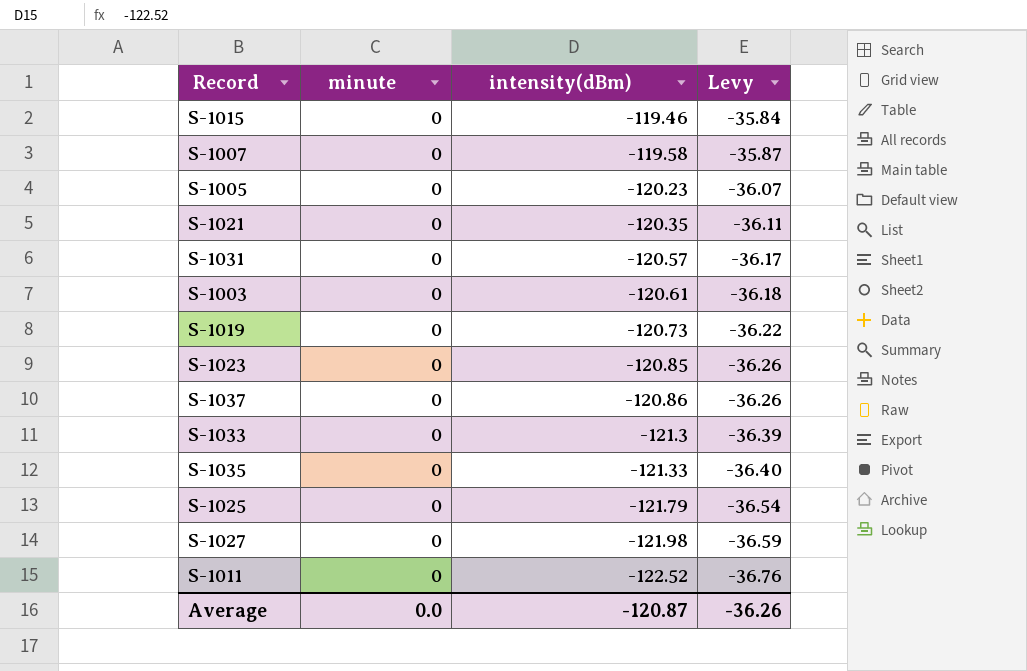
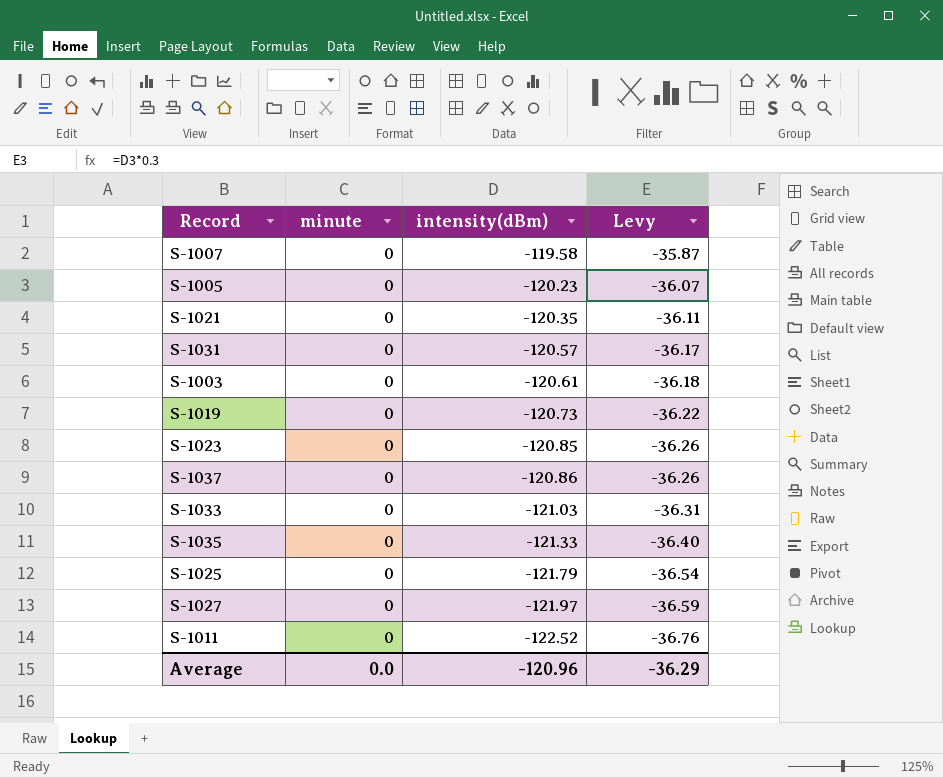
row S-1015: 0 | -119.46 | -35.84 -> none
S-1033 | intensity(dBm): -121.3 -> -121.03
S-1033 | Levy: -36.39 -> -36.31
S-1027 | intensity(dBm): -121.98 -> -121.97
Average | intensity(dBm): -120.87 -> -120.96
Average | Levy: -36.26 -> -36.29

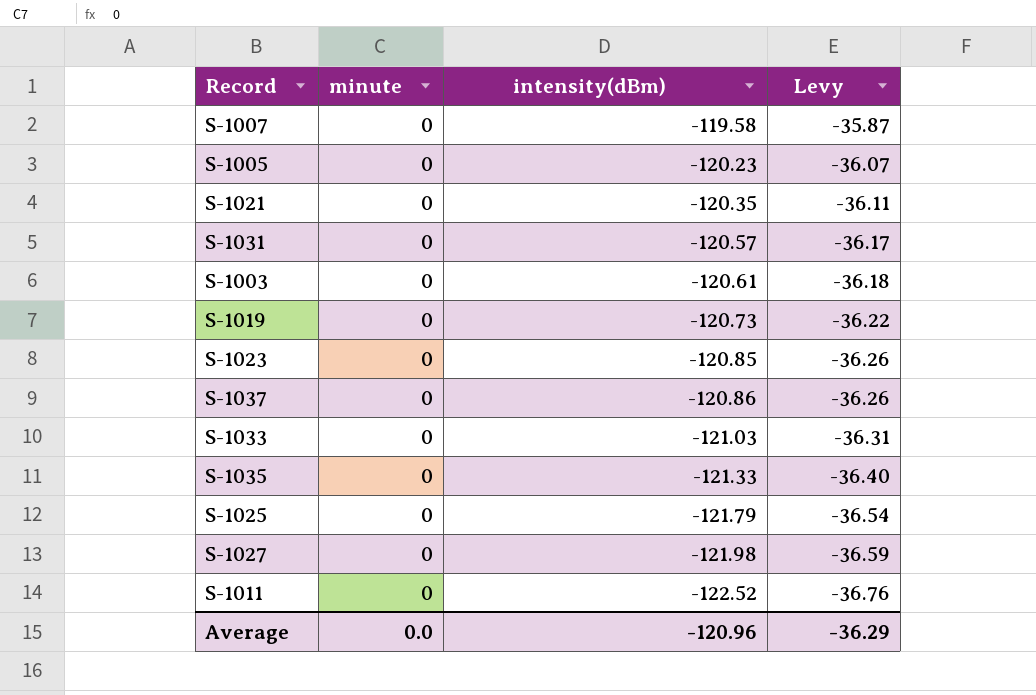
S-1027 | intensity(dBm): -121.97 -> -121.98

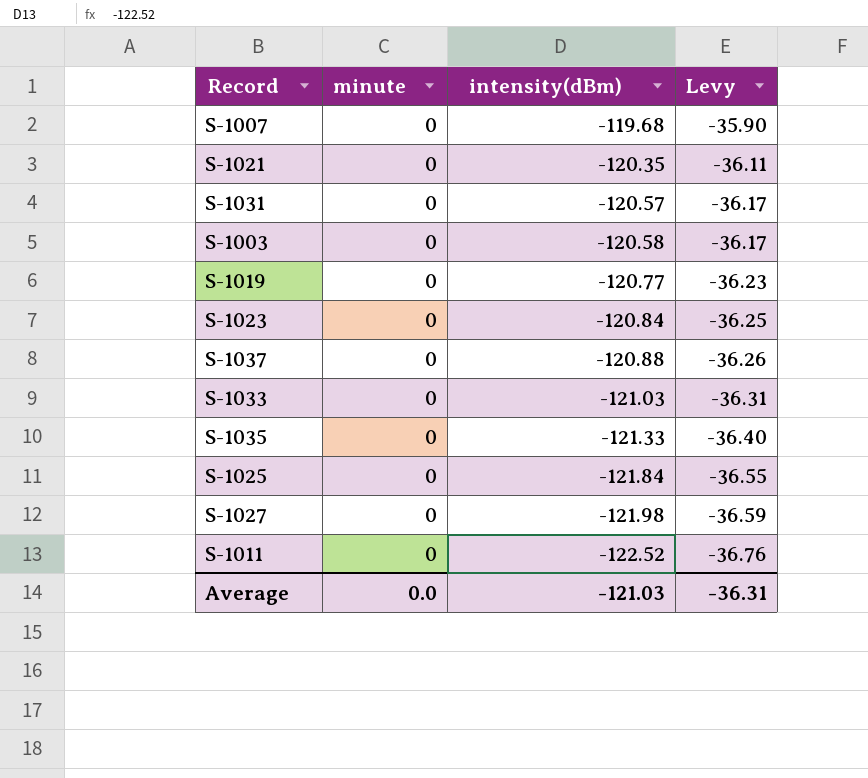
row S-1005: 0 | -120.23 | -36.07 -> none
S-1007 | intensity(dBm): -119.58 -> -119.68
S-1007 | Levy: -35.87 -> -35.90
S-1003 | intensity(dBm): -120.61 -> -120.58
S-1003 | Levy: -36.18 -> -36.17
S-1019 | intensity(dBm): -120.73 -> -120.77
S-1019 | Levy: -36.22 -> -36.23
S-1023 | intensity(dBm): -120.85 -> -120.84
S-1023 | Levy: -36.26 -> -36.25
S-1037 | intensity(dBm): -120.86 -> -120.88
S-1025 | intensity(dBm): -121.79 -> -121.84
S-1025 | Levy: -36.54 -> -36.55
Average | intensity(dBm): -120.96 -> -121.03
Average | Levy: -36.29 -> -36.31

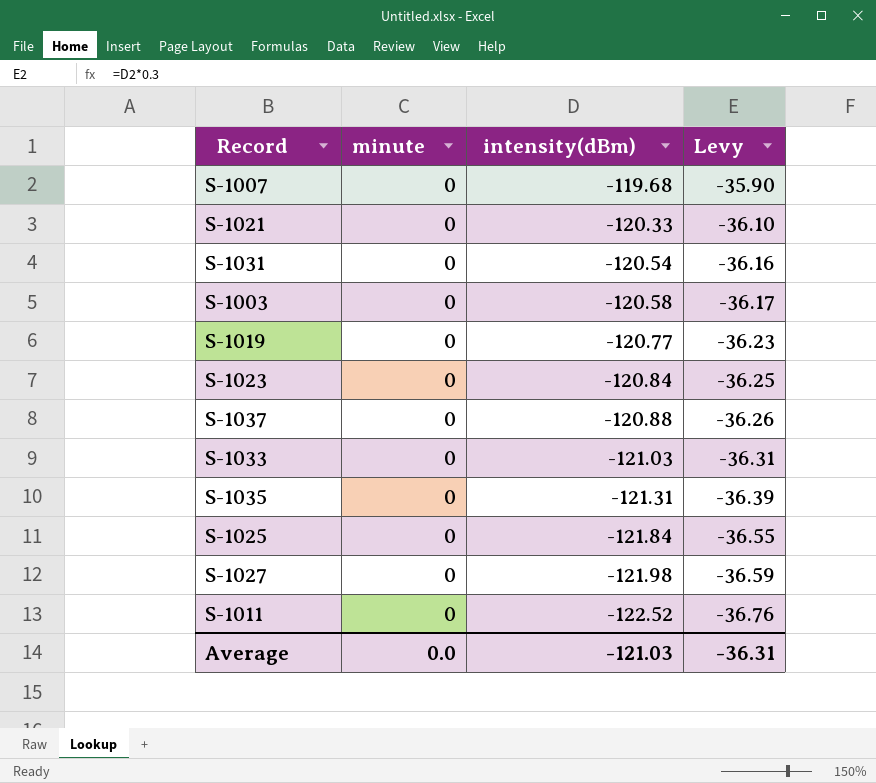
S-1021 | intensity(dBm): -120.35 -> -120.33
S-1021 | Levy: -36.11 -> -36.10
S-1031 | intensity(dBm): -120.57 -> -120.54
S-1031 | Levy: -36.17 -> -36.16
S-1035 | intensity(dBm): -121.33 -> -121.31
S-1035 | Levy: -36.40 -> -36.39

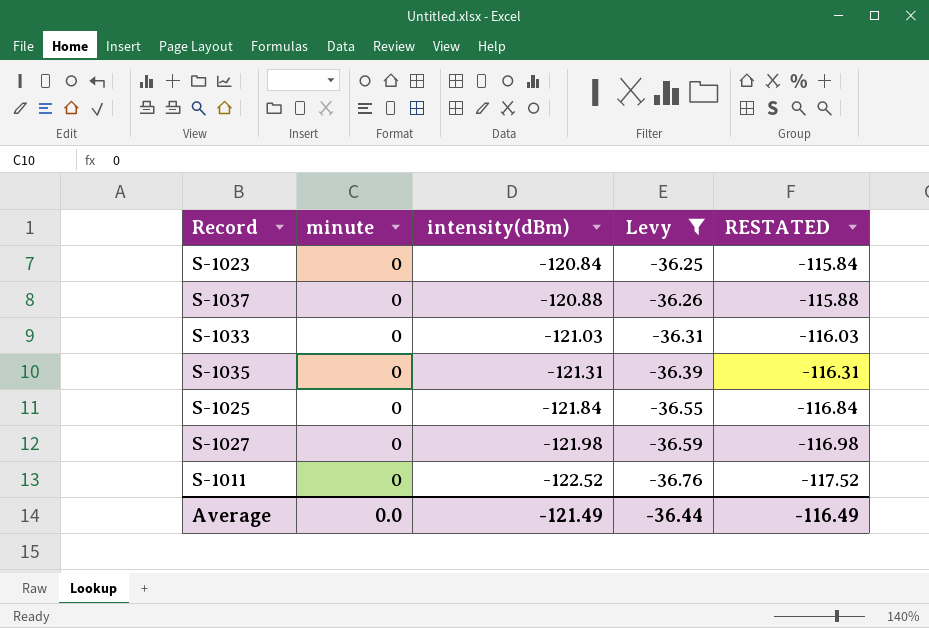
filter: none -> Levy <= -36.25
column RESTATED | formula: none -> [intensity(dBm)] + 5
Average | intensity(dBm): -121.03 -> -121.49
Average | Levy: -36.31 -> -36.44

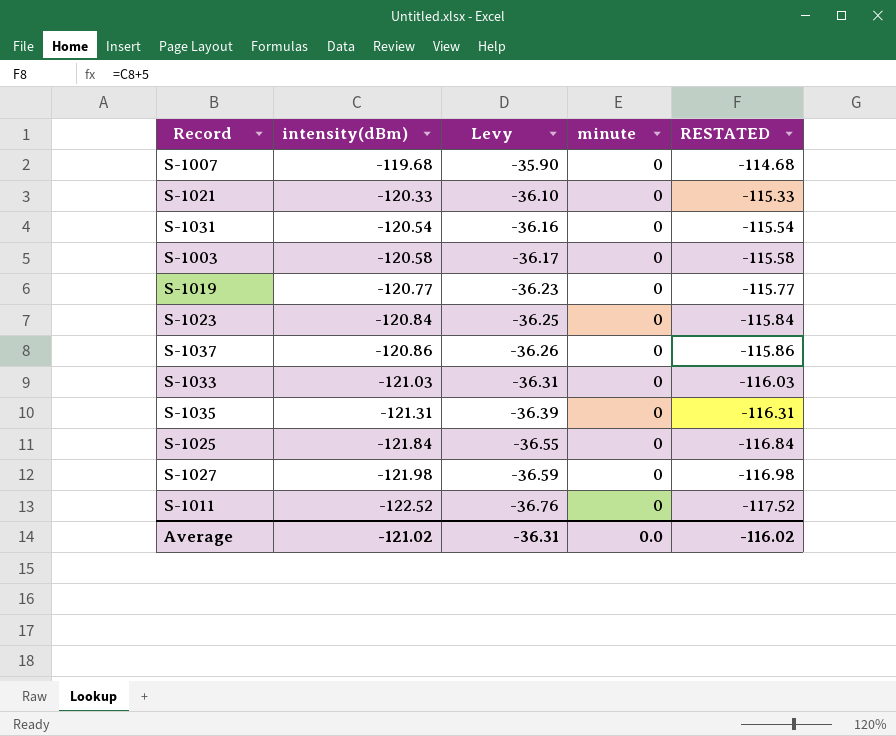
filter: Levy <= -36.25 -> none
column minute | position: 2 -> 4
S-1037 | intensity(dBm): -120.88 -> -120.86
S-1037 | RESTATED: -115.88 -> -115.86
Average | intensity(dBm): -121.49 -> -121.02
Average | Levy: -36.44 -> -36.31
Average | RESTATED: -116.49 -> -116.02

